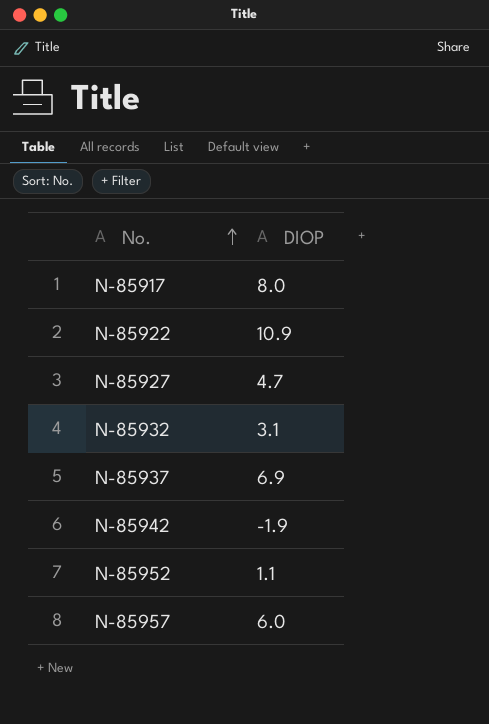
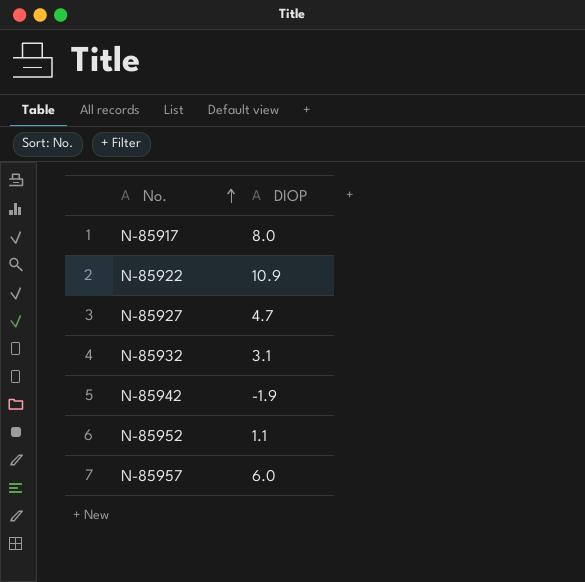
row N-85937: 6.9 -> none

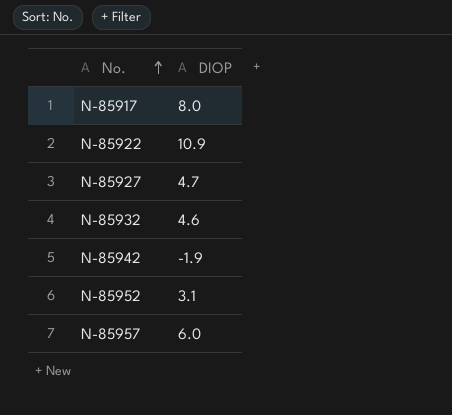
N-85932 | DIOP: 3.1 -> 4.6
N-85952 | DIOP: 1.1 -> 3.1

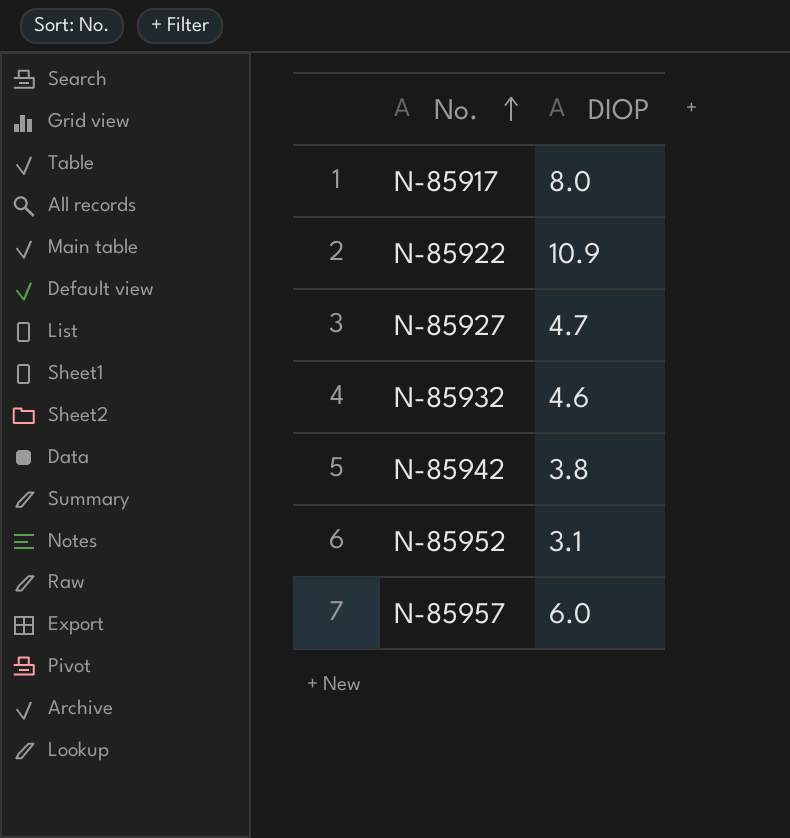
N-85942 | DIOP: -1.9 -> 3.8

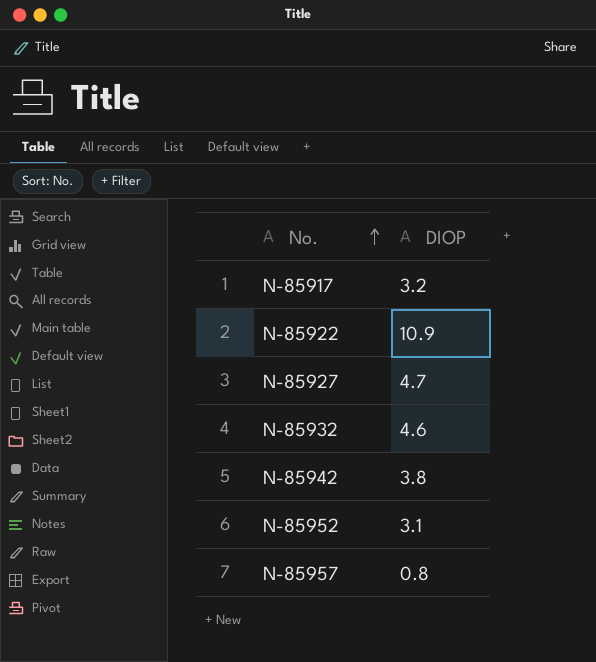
N-85917 | DIOP: 8.0 -> 3.2
N-85957 | DIOP: 6.0 -> 0.8

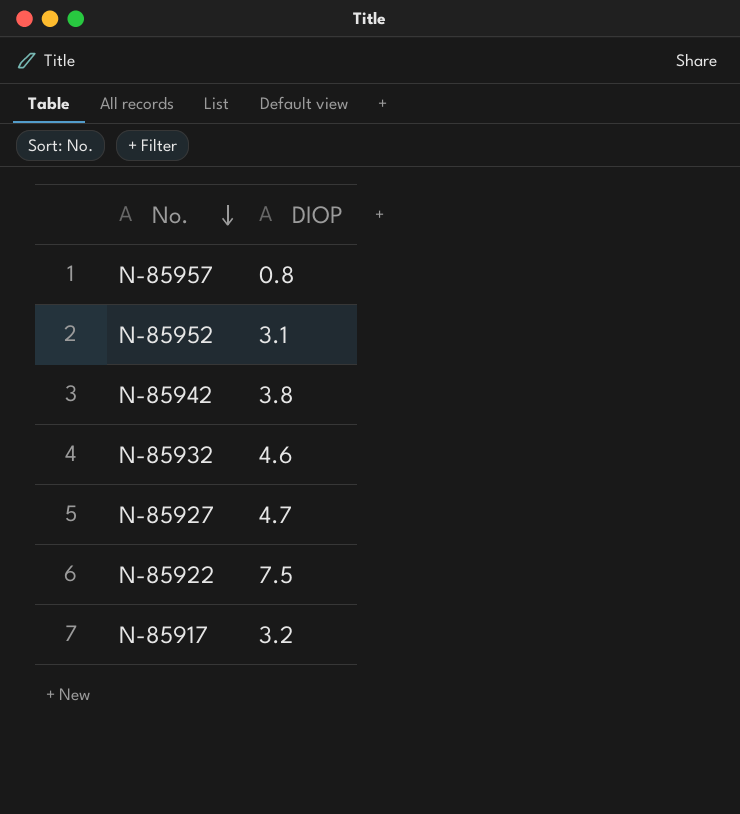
row order: No. ascending -> No. descending
N-85922 | DIOP: 10.9 -> 7.5

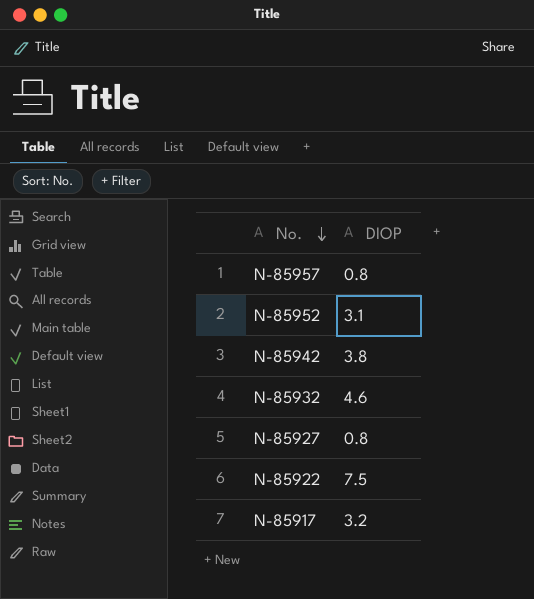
N-85927 | DIOP: 4.7 -> 0.8

